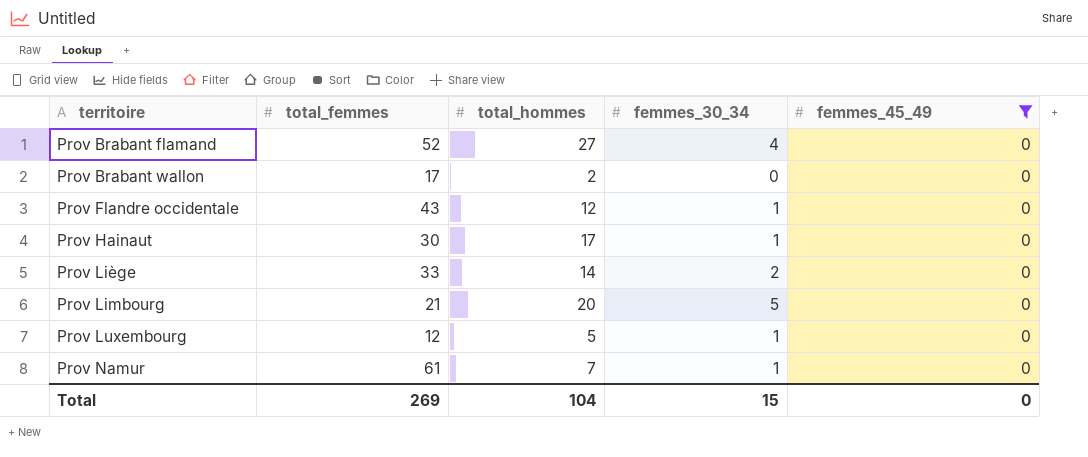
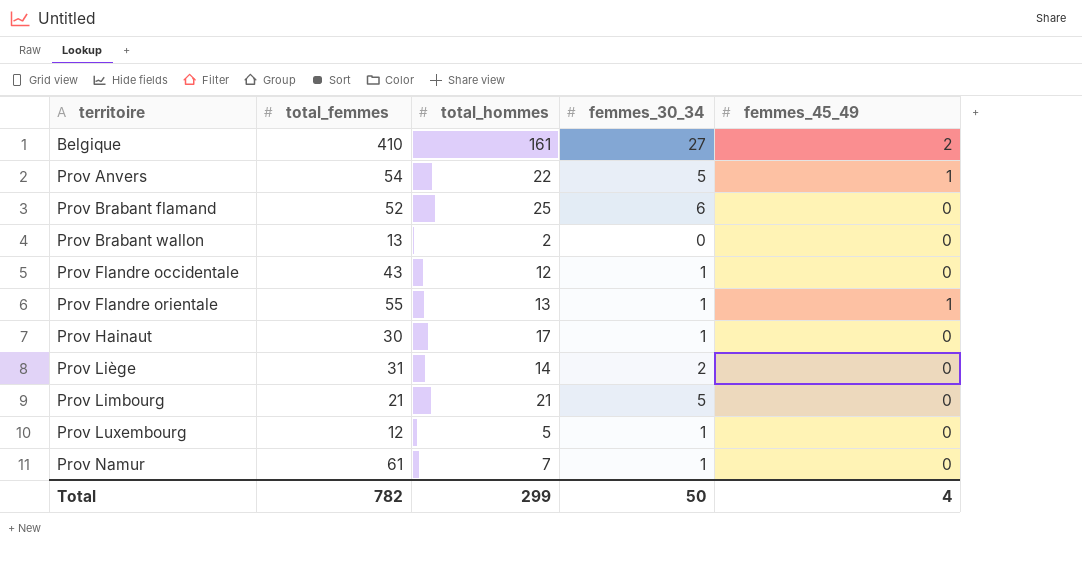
filter: femmes_45_49 = 0 -> none
Prov Brabant flamand | total_hommes: 27 -> 25
Prov Brabant flamand | femmes_30_34: 4 -> 6
Prov Brabant wallon | total_femmes: 17 -> 13
Prov Liège | total_femmes: 33 -> 31
Prov Limbourg | total_hommes: 20 -> 21
Total | total_femmes: 269 -> 782
Total | total_hommes: 104 -> 299
Total | femmes_30_34: 15 -> 50
Total | femmes_45_49: 0 -> 4

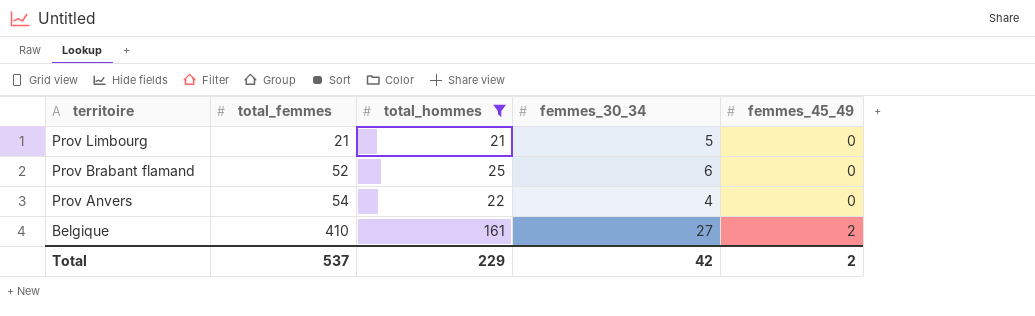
filter: none -> total_hommes >= 21
row order: territoire ascending -> territoire descending
Prov Anvers | femmes_30_34: 5 -> 4
Prov Anvers | femmes_45_49: 1 -> 0
Total | total_femmes: 782 -> 537
Total | total_hommes: 299 -> 229
Total | femmes_30_34: 50 -> 42
Total | femmes_45_49: 4 -> 2

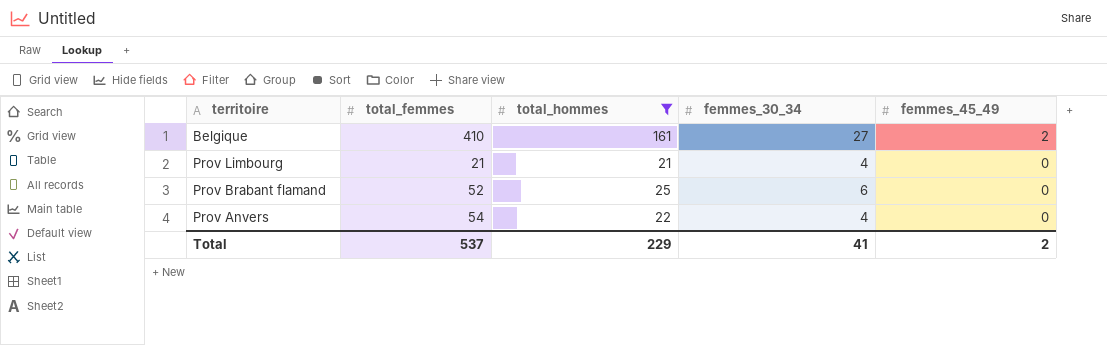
row order: territoire descending -> femmes_45_49 descending
Prov Limbourg | femmes_30_34: 5 -> 4
Total | femmes_30_34: 42 -> 41

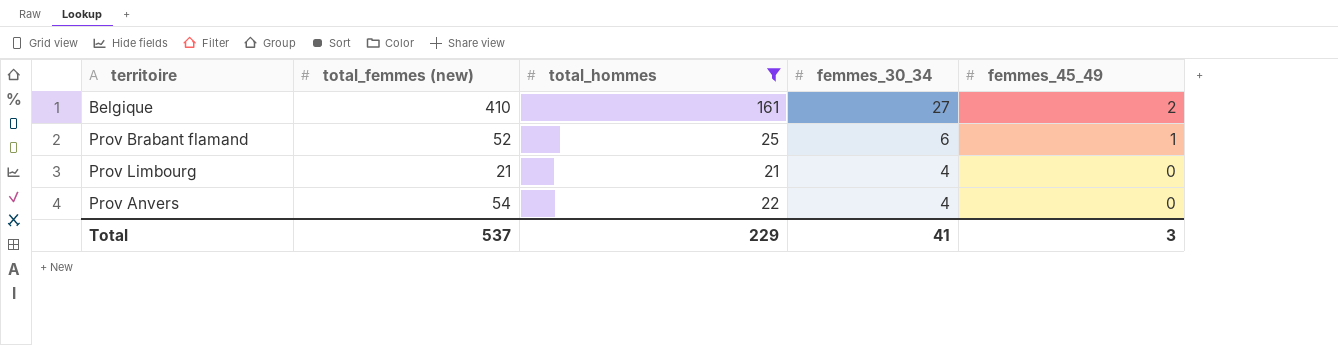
row order: femmes_45_49 descending -> femmes_30_34 descending
column name: total_femmes -> total_femmes (new)
Prov Brabant flamand | femmes_45_49: 0 -> 1
Total | femmes_45_49: 2 -> 3

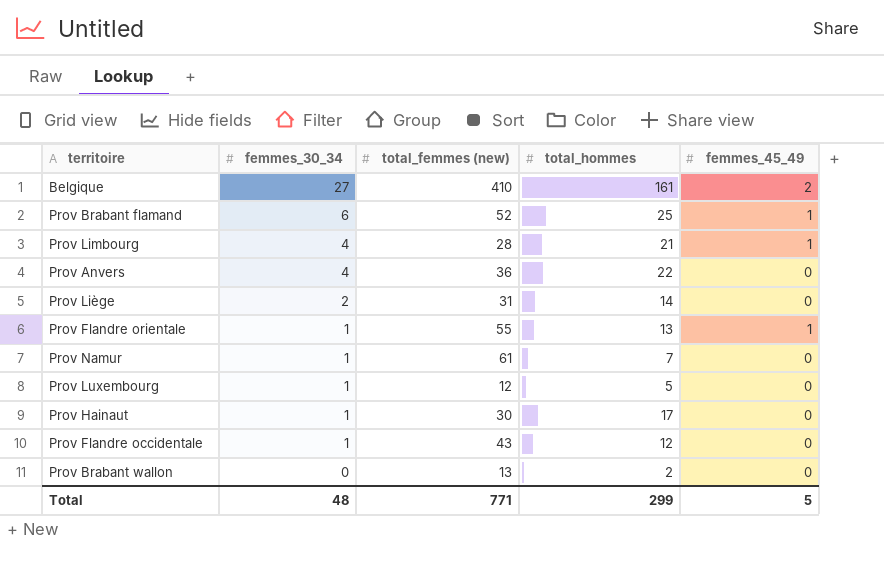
filter: total_hommes >= 21 -> none
column femmes_30_34 | position: 4 -> 2
Prov Limbourg | total_femmes (new): 21 -> 28
Prov Limbourg | femmes_45_49: 0 -> 1
Prov Anvers | total_femmes (new): 54 -> 36
Total | femmes_30_34: 41 -> 48
Total | total_femmes (new): 537 -> 771
Total | total_hommes: 229 -> 299
Total | femmes_45_49: 3 -> 5

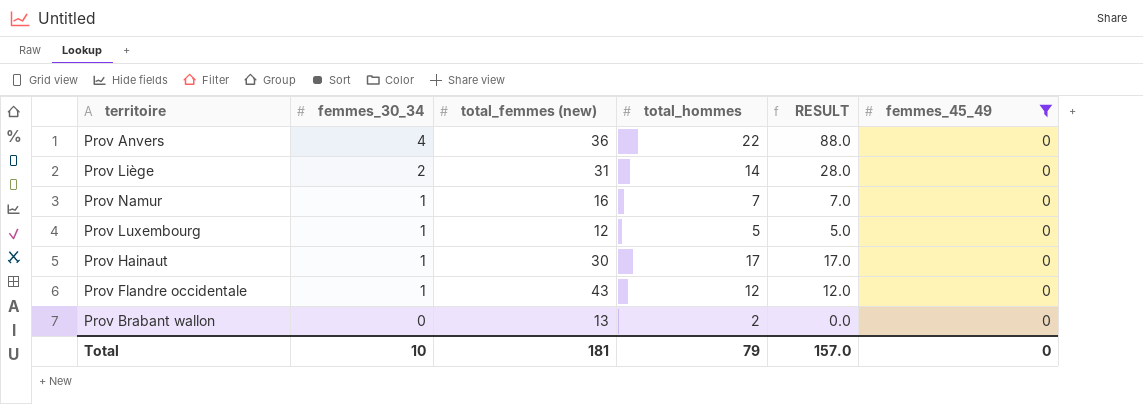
filter: none -> femmes_45_49 = 0
column RESULT | formula: none -> [femmes_30_34] * [total_hommes]
Prov Namur | total_femmes (new): 61 -> 16
Total | femmes_30_34: 48 -> 10
Total | total_femmes (new): 771 -> 181
Total | total_hommes: 299 -> 79
Total | femmes_45_49: 5 -> 0

